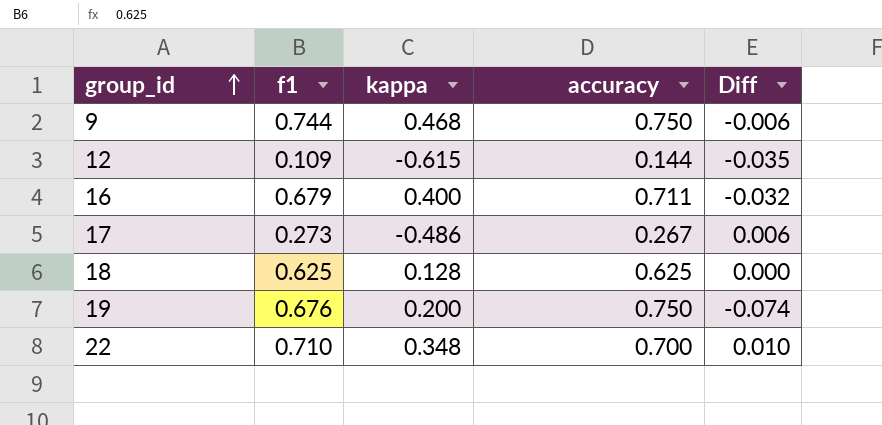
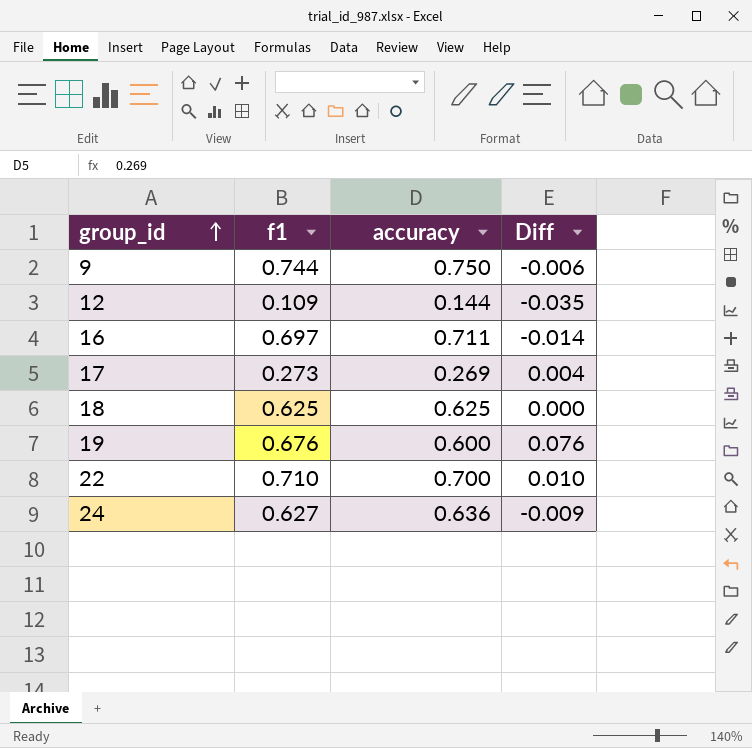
column kappa | position: 3 -> none
16 | f1: 0.679 -> 0.697
16 | Diff: -0.032 -> -0.014
17 | accuracy: 0.267 -> 0.269
17 | Diff: 0.006 -> 0.004
19 | accuracy: 0.750 -> 0.600
19 | Diff: -0.074 -> 0.076
row 24: none -> 0.627 | 0.636 | -0.009

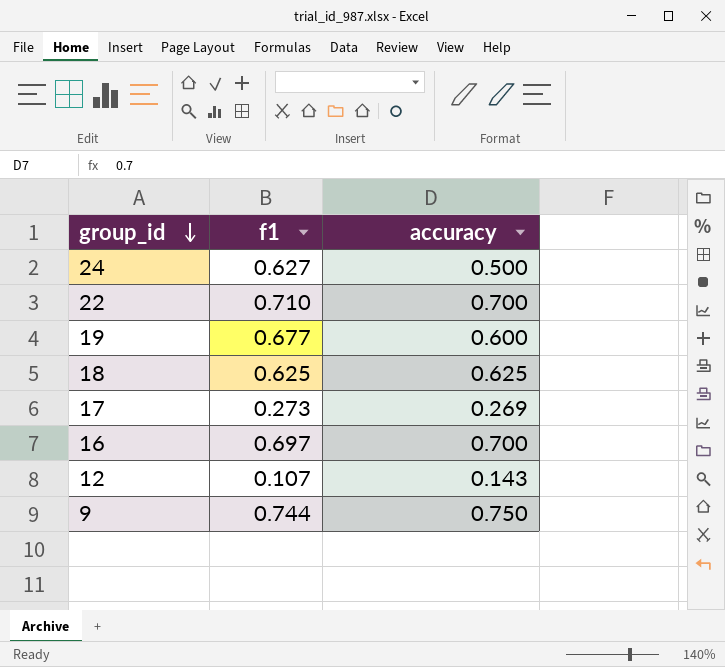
row order: group_id ascending -> group_id descending
column Diff | formula: [f1] - [accuracy] -> none
24 | accuracy: 0.636 -> 0.500
19 | f1: 0.676 -> 0.677
16 | accuracy: 0.711 -> 0.700
12 | f1: 0.109 -> 0.107
12 | accuracy: 0.144 -> 0.143

